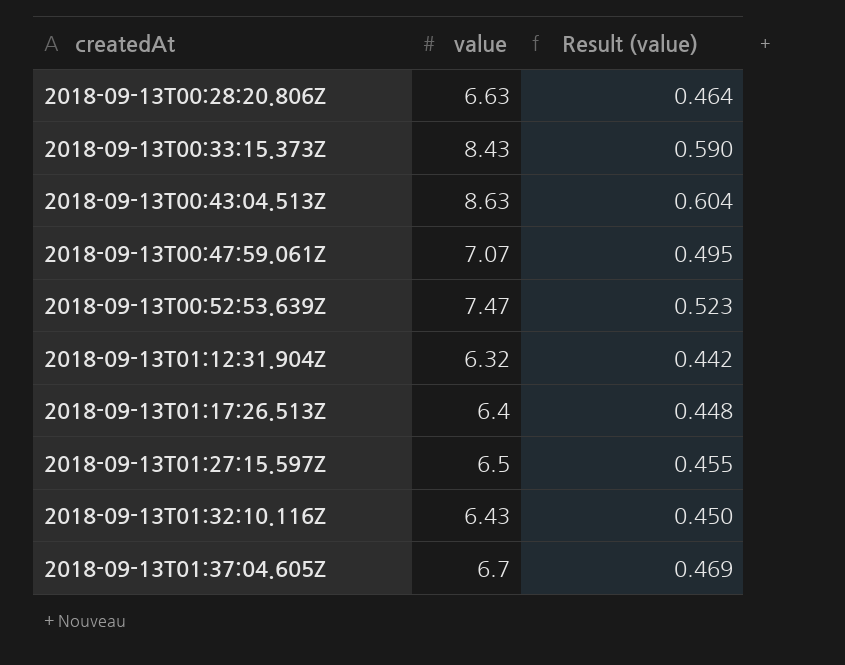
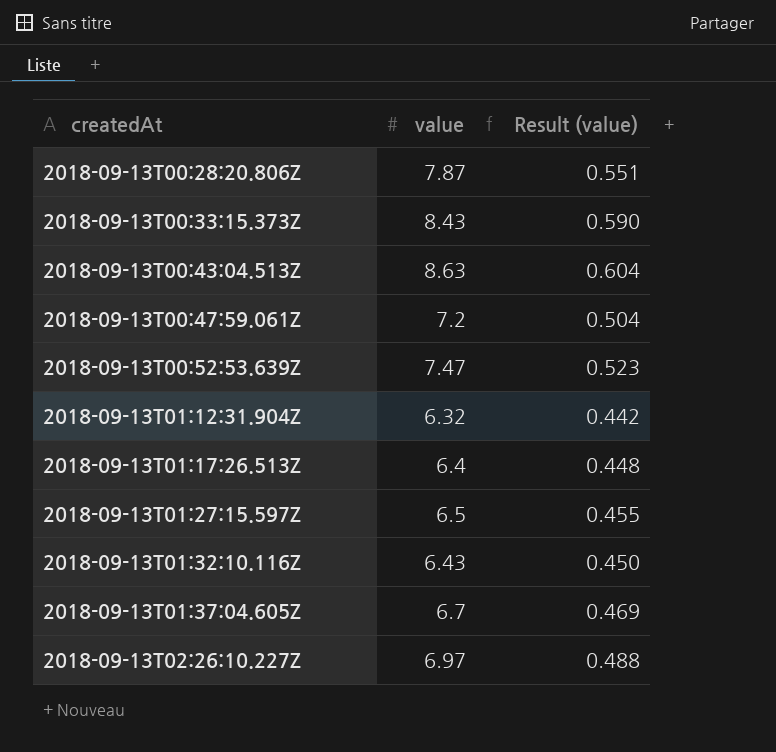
2018-09-13T00:28:20.806Z | value: 6.63 -> 7.87
2018-09-13T00:28:20.806Z | Result (value): 0.464 -> 0.551
2018-09-13T00:47:59.061Z | value: 7.07 -> 7.2
2018-09-13T00:47:59.061Z | Result (value): 0.495 -> 0.504
row 2018-09-13T02:26:10.227Z: none -> 6.97 | 0.488

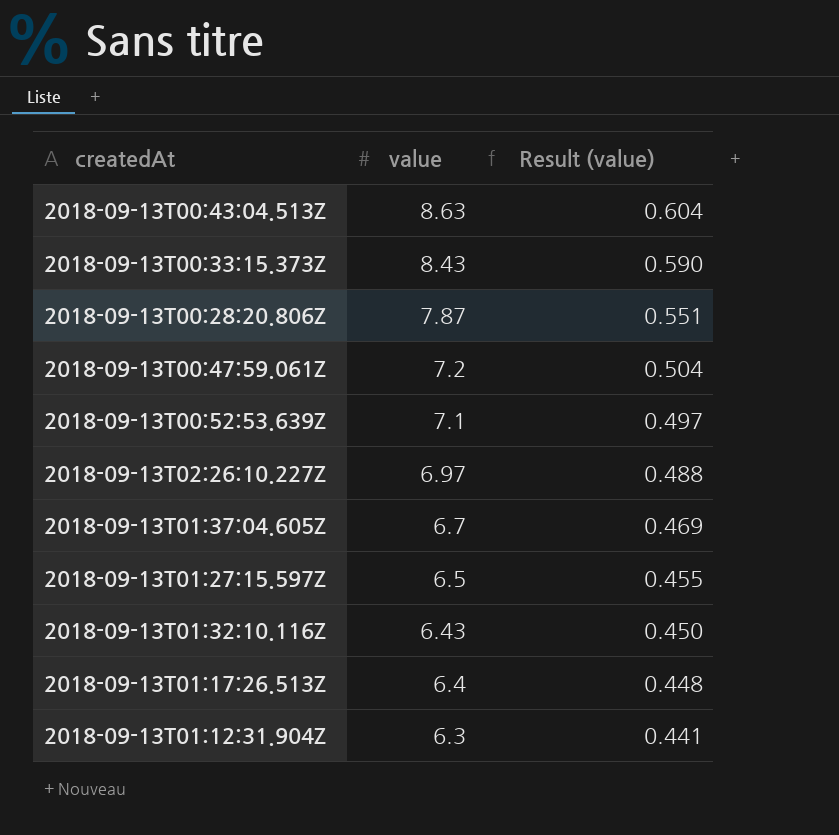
row order: createdAt ascending -> value descending
2018-09-13T00:52:53.639Z | value: 7.47 -> 7.1
2018-09-13T00:52:53.639Z | Result (value): 0.523 -> 0.497
2018-09-13T01:12:31.904Z | value: 6.32 -> 6.3
2018-09-13T01:12:31.904Z | Result (value): 0.442 -> 0.441

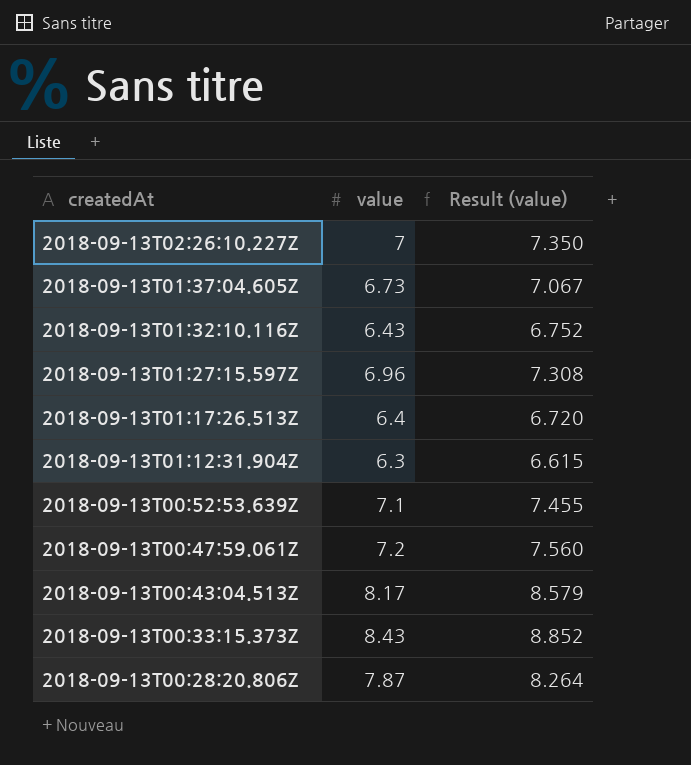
row order: value descending -> createdAt descending
column Result (value) | formula: [value] * 0.07 -> [value] * 1.05
2018-09-13T02:26:10.227Z | value: 6.97 -> 7
2018-09-13T01:37:04.605Z | value: 6.7 -> 6.73
2018-09-13T01:27:15.597Z | value: 6.5 -> 6.96
2018-09-13T00:43:04.513Z | value: 8.63 -> 8.17

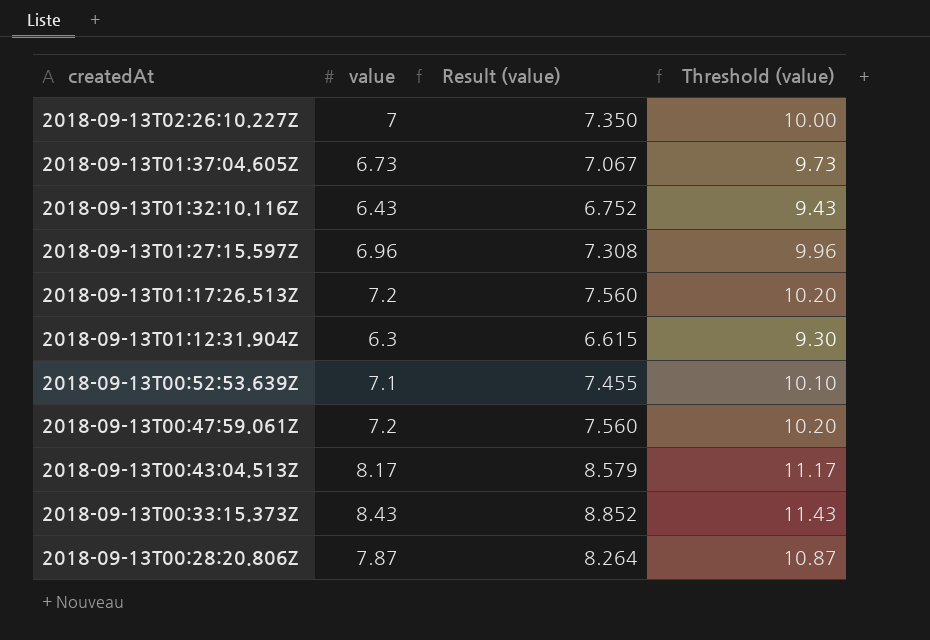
column Threshold (value) | formula: none -> [value] + 3
2018-09-13T01:17:26.513Z | value: 6.4 -> 7.2
2018-09-13T01:17:26.513Z | Result (value): 6.720 -> 7.560

